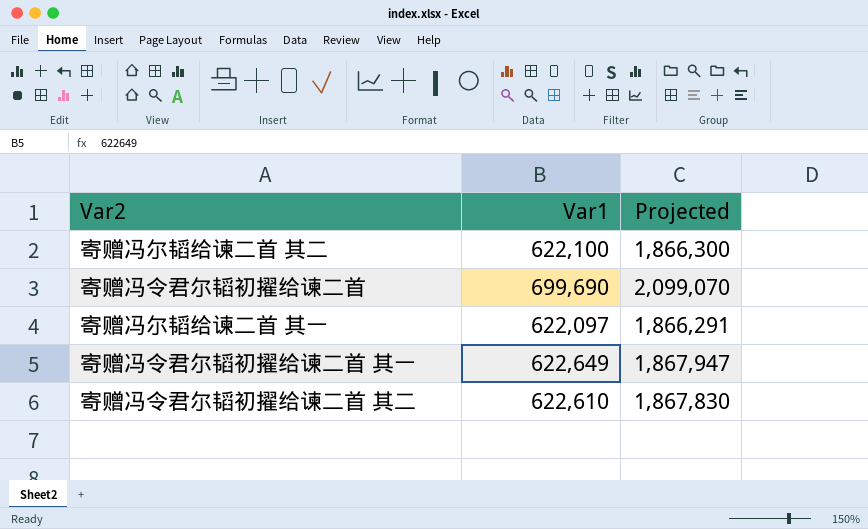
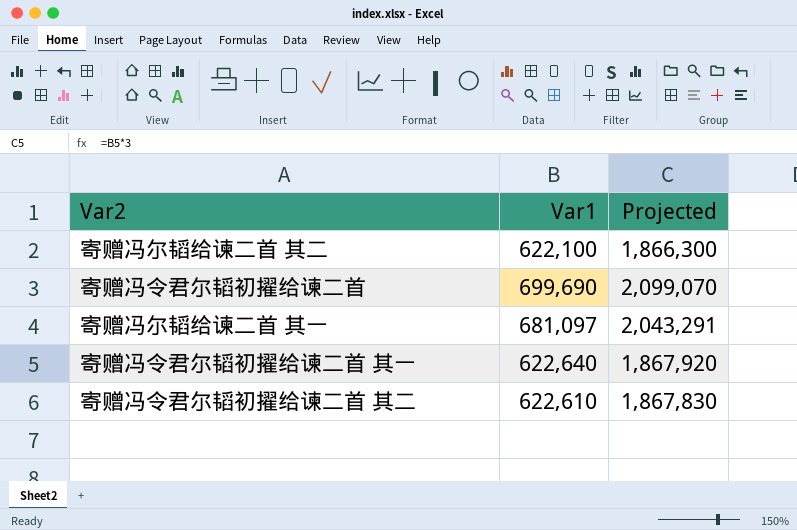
寄赠冯尔韬给谏二首 其一 | Var1: 622,097 -> 681,097
寄赠冯尔韬给谏二首 其一 | Projected: 1,866,291 -> 2,043,291
寄赠冯令君尔韬初擢给谏二首 其一 | Var1: 622,649 -> 622,640
寄赠冯令君尔韬初擢给谏二首 其一 | Projected: 1,867,947 -> 1,867,920

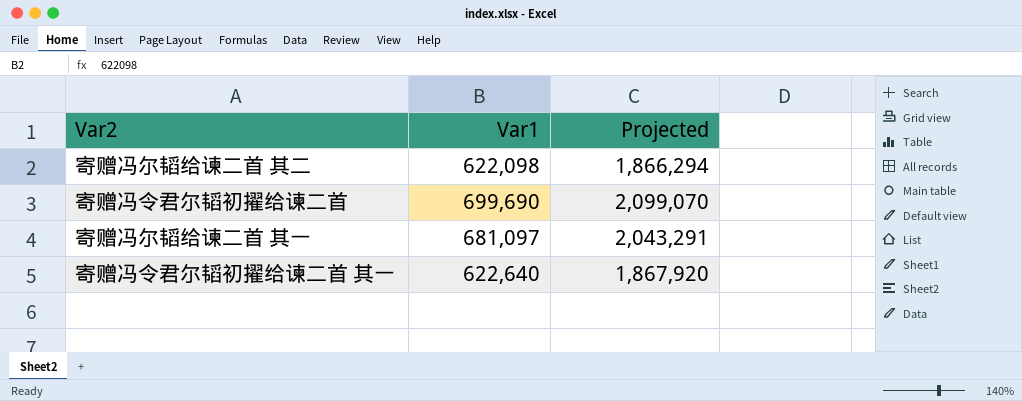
row 寄赠冯令君尔韬初擢给谏二首 其二: 622,610 | 1,867,830 -> none
寄赠冯尔韬给谏二首 其二 | Var1: 622,100 -> 622,098
寄赠冯尔韬给谏二首 其二 | Projected: 1,866,300 -> 1,866,294

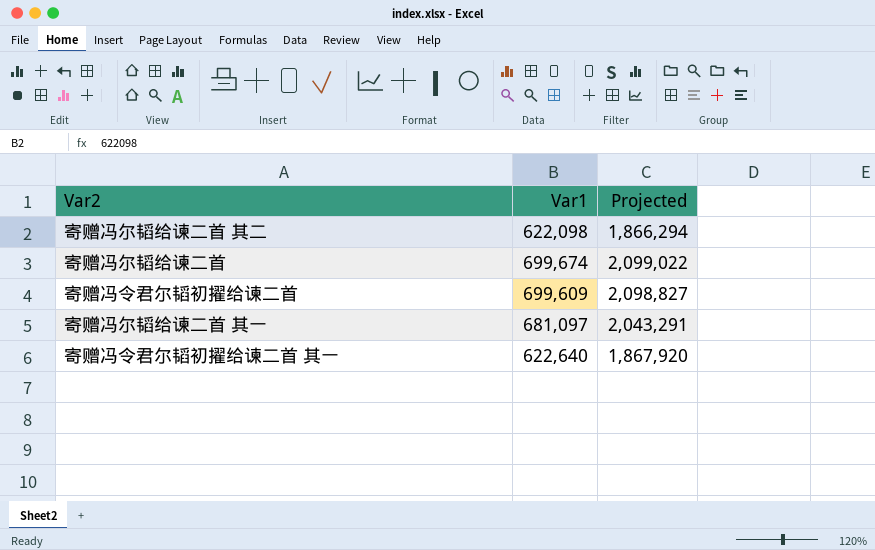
row 寄赠冯尔韬给谏二首: none -> 699,674 | 2,099,022
寄赠冯令君尔韬初擢给谏二首 | Var1: 699,690 -> 699,609
寄赠冯令君尔韬初擢给谏二首 | Projected: 2,099,070 -> 2,098,827

